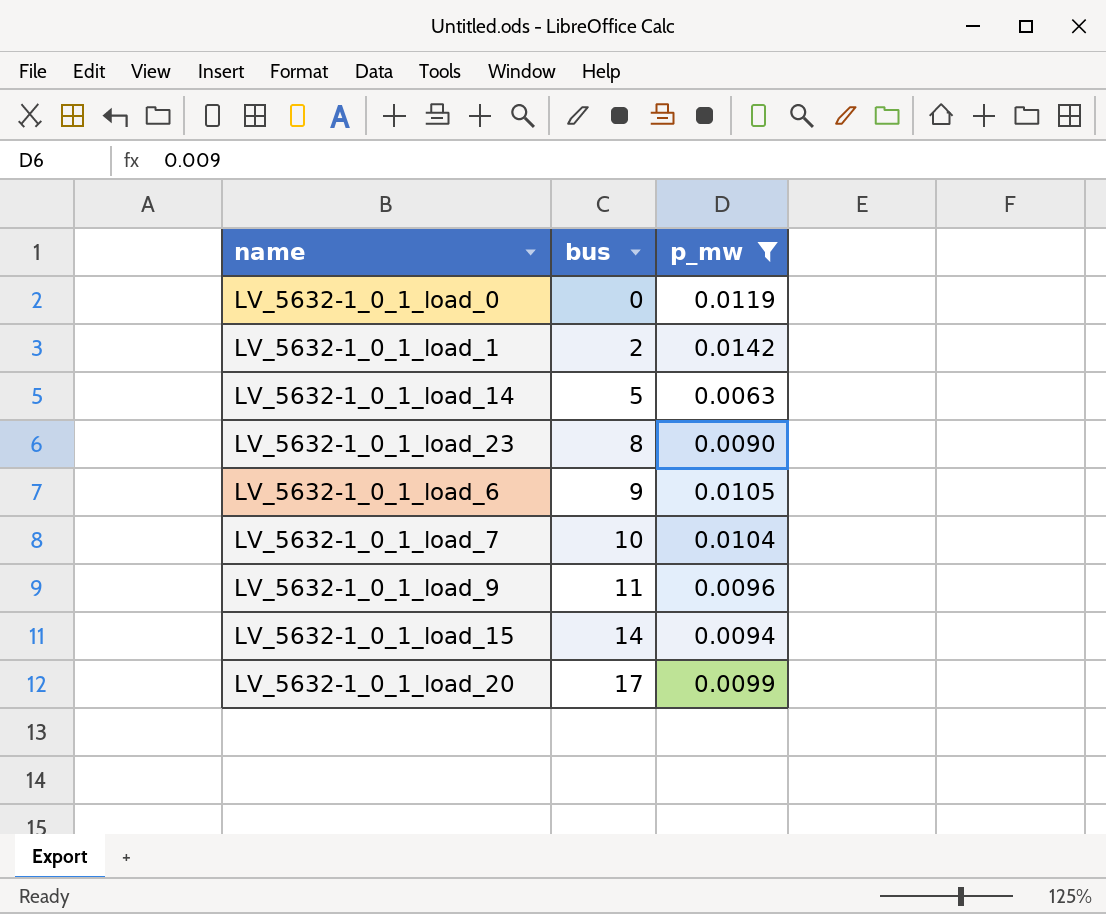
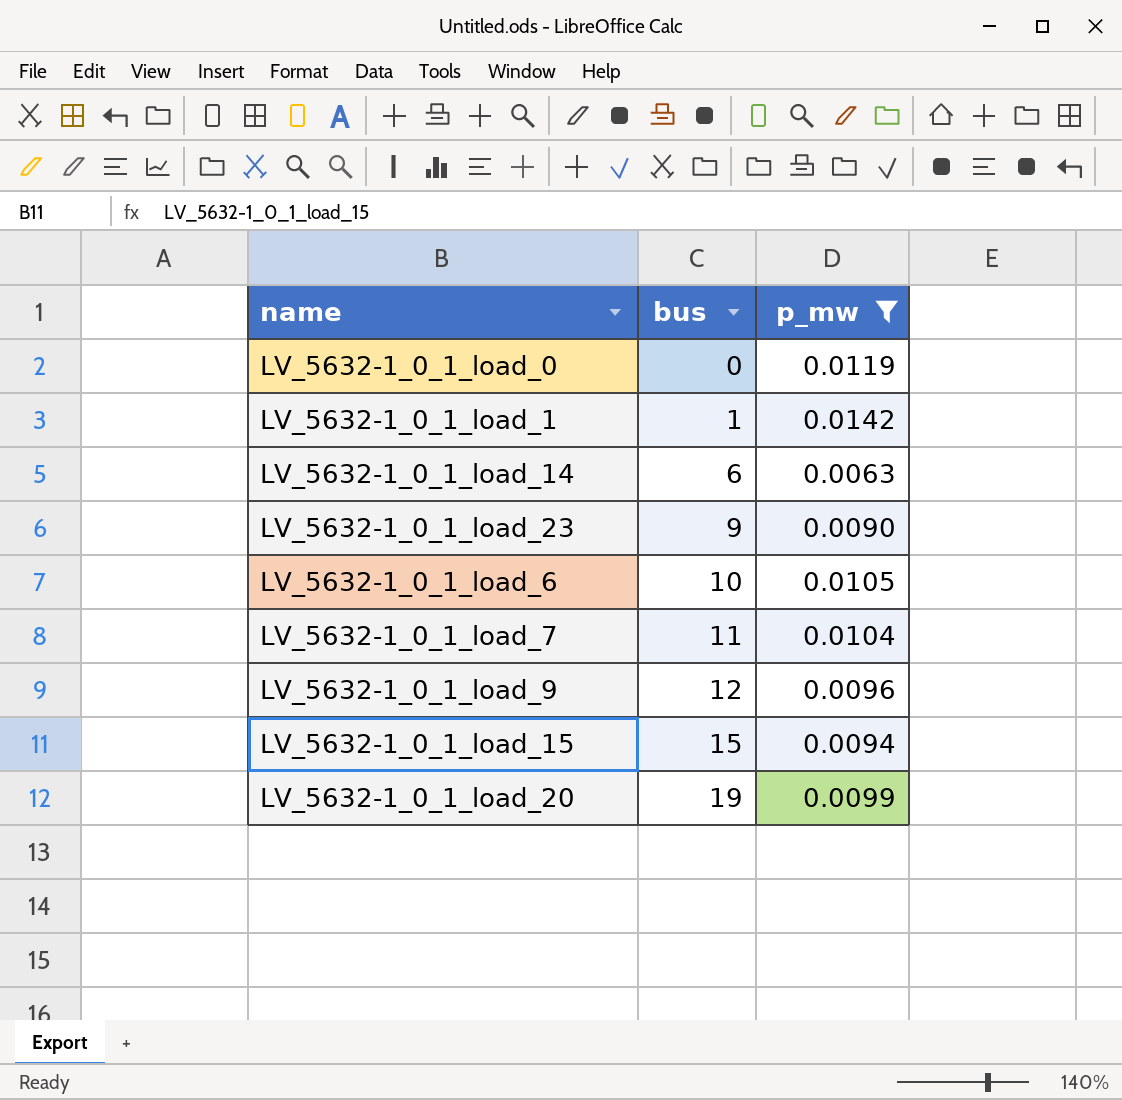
LV_5632-1_0_1_load_1 | bus: 2 -> 1
LV_5632-1_0_1_load_14 | bus: 5 -> 6
LV_5632-1_0_1_load_23 | bus: 8 -> 9
LV_5632-1_0_1_load_6 | bus: 9 -> 10
LV_5632-1_0_1_load_7 | bus: 10 -> 11
LV_5632-1_0_1_load_9 | bus: 11 -> 12
LV_5632-1_0_1_load_15 | bus: 14 -> 15
LV_5632-1_0_1_load_20 | bus: 17 -> 19

